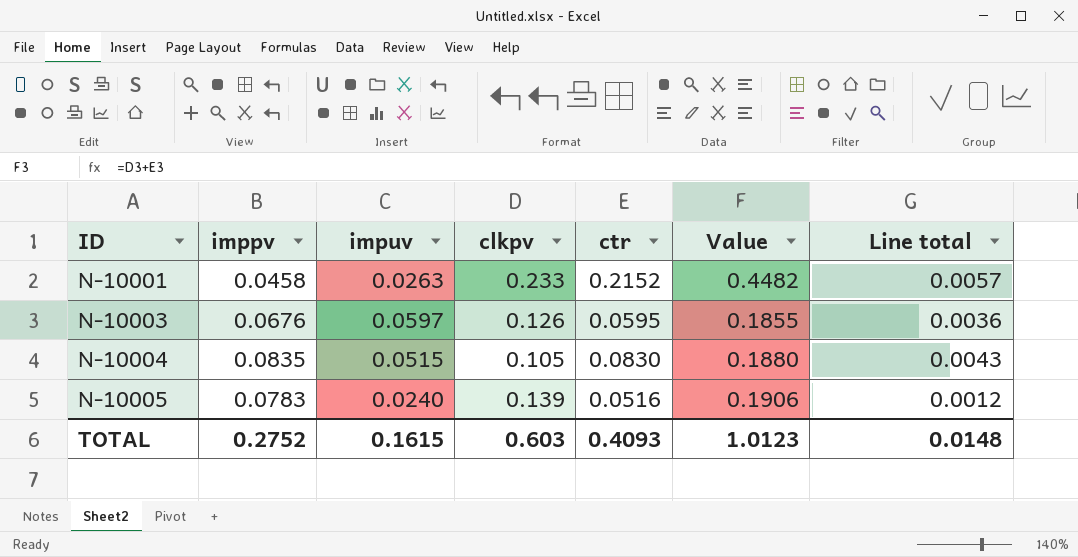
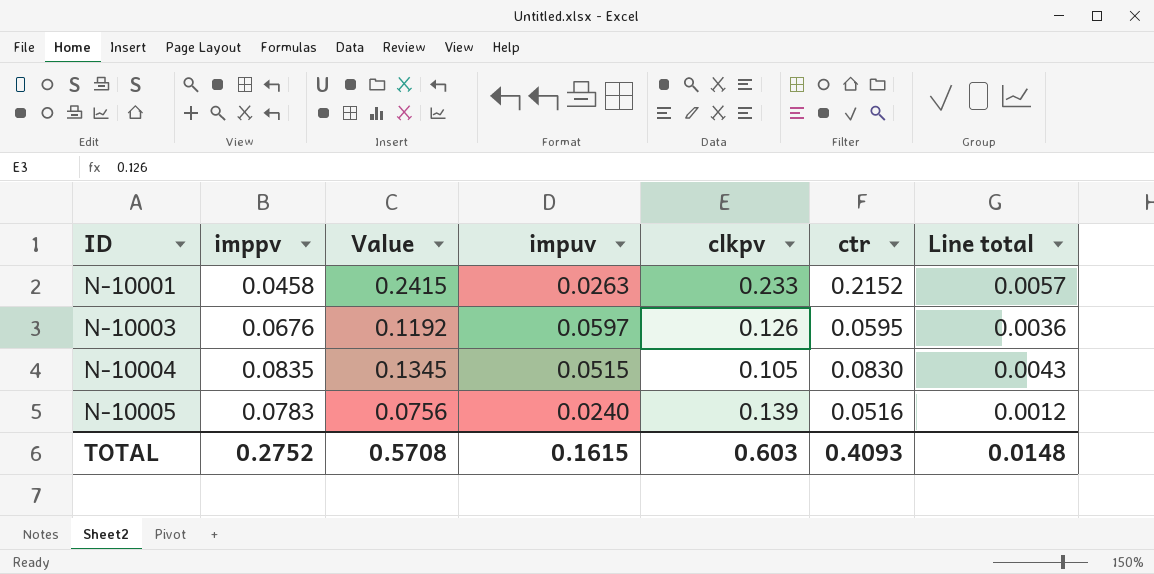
column Value | formula: [clkpv] + [ctr] -> [impuv] + [ctr]
column Value | position: 6 -> 3
TOTAL | Value: 1.0123 -> 0.5708

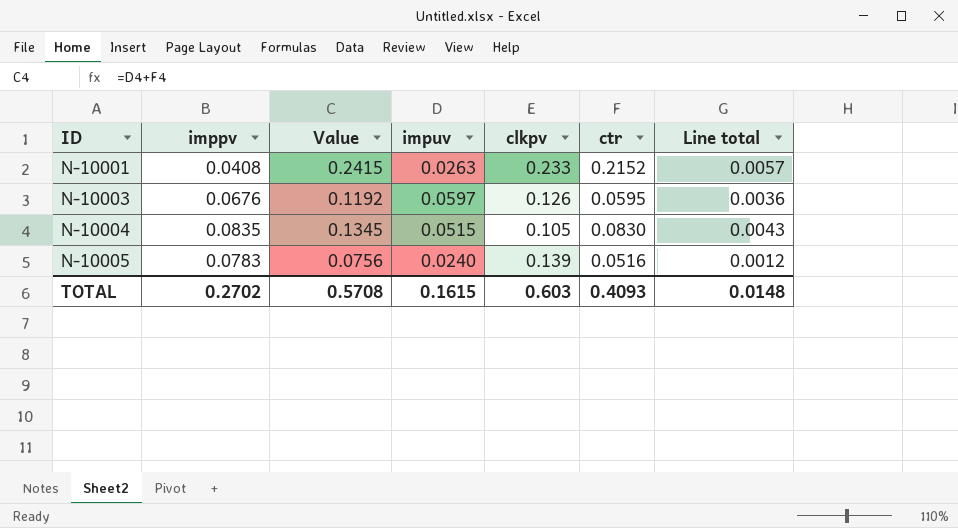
N-10001 | imppv: 0.0458 -> 0.0408
TOTAL | imppv: 0.2752 -> 0.2702

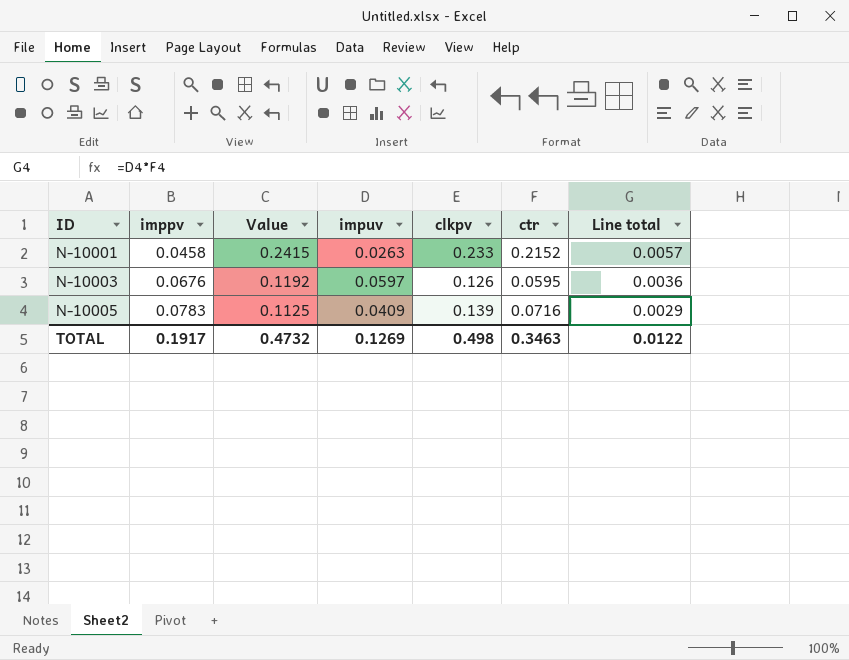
row N-10004: 0.0835 | 0.1345 | 0.0515 | 0.105 | 0.0830 | 0.0043 -> none
N-10001 | imppv: 0.0408 -> 0.0458
N-10005 | Value: 0.0756 -> 0.1125
N-10005 | impuv: 0.0240 -> 0.0409
N-10005 | ctr: 0.0516 -> 0.0716
N-10005 | Line total: 0.0012 -> 0.0029
TOTAL | imppv: 0.2702 -> 0.1917
TOTAL | Value: 0.5708 -> 0.4732
TOTAL | impuv: 0.1615 -> 0.1269
TOTAL | clkpv: 0.603 -> 0.498
TOTAL | ctr: 0.4093 -> 0.3463
TOTAL | Line total: 0.0148 -> 0.0122

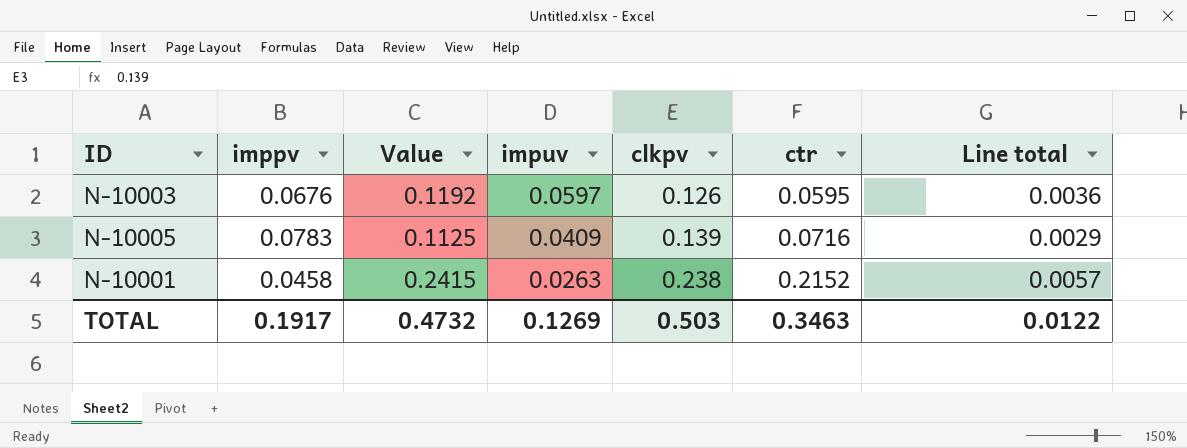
row order: ID ascending -> impuv descending
N-10001 | clkpv: 0.233 -> 0.238
TOTAL | clkpv: 0.498 -> 0.503

